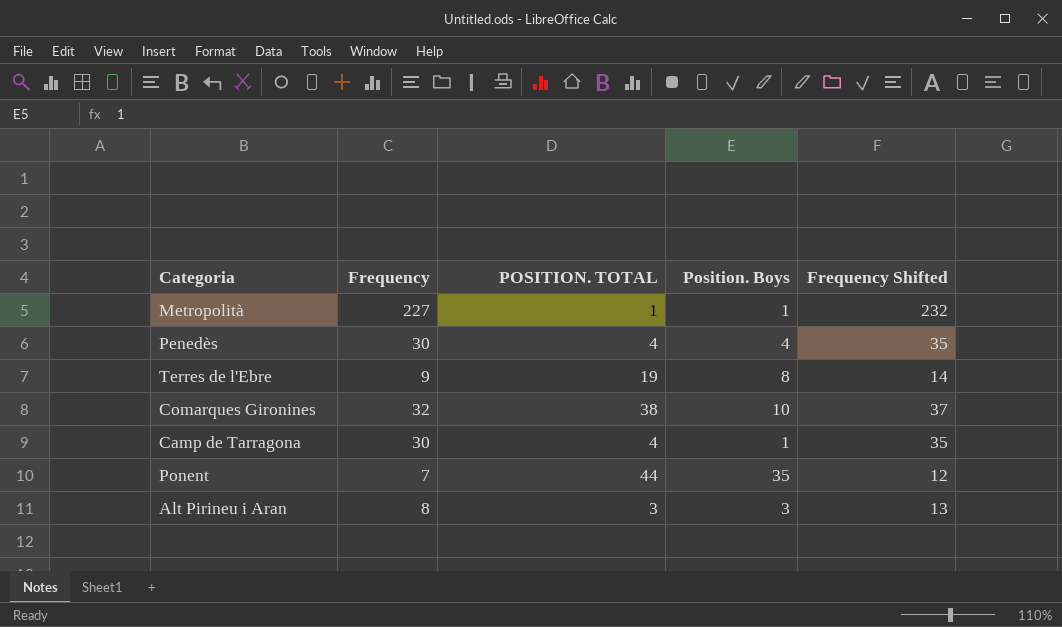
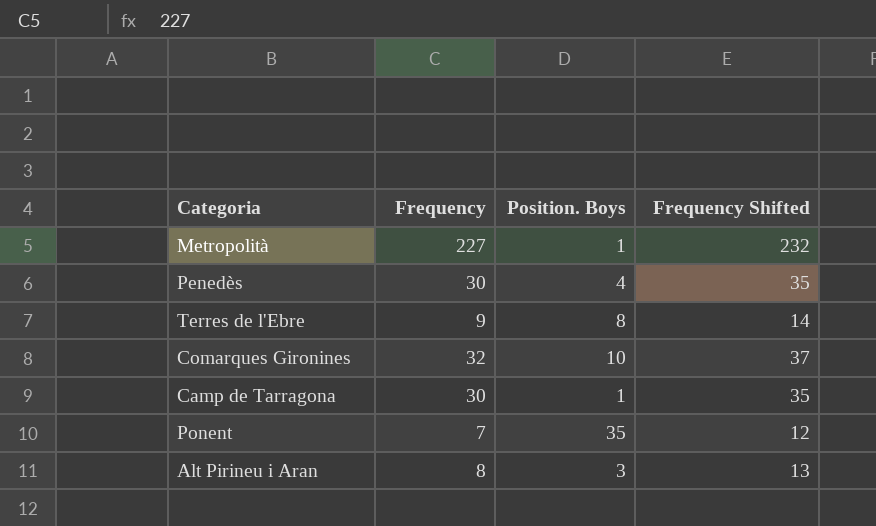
column POSITION. TOTAL | position: 3 -> none

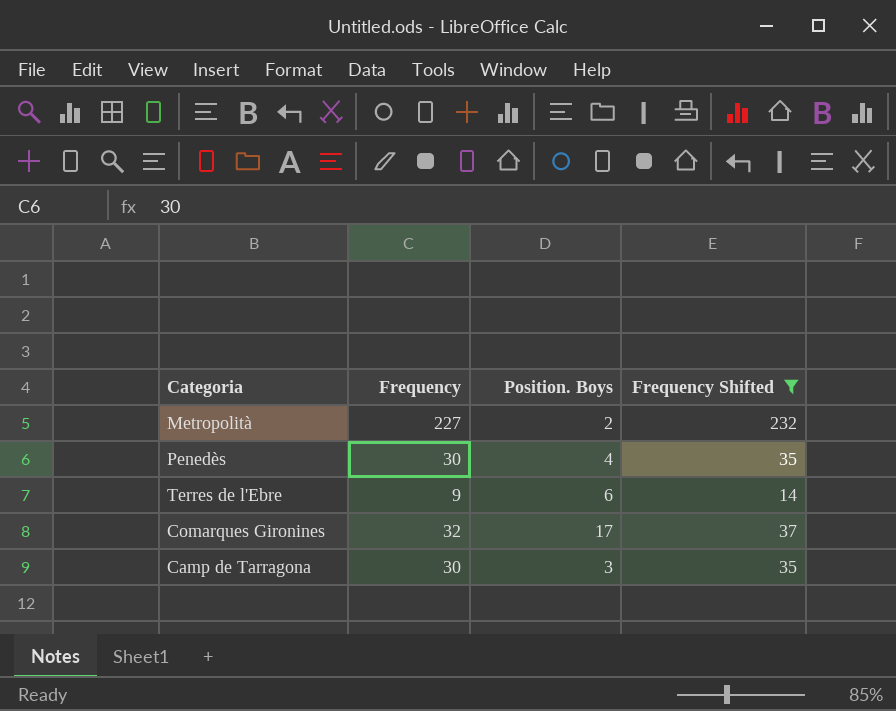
filter: none -> Frequency Shifted >= 14
Metropolità | Position. Boys: 1 -> 2
Terres de l'Ebre | Position. Boys: 8 -> 6
Comarques Gironines | Position. Boys: 10 -> 17
Camp de Tarragona | Position. Boys: 1 -> 3

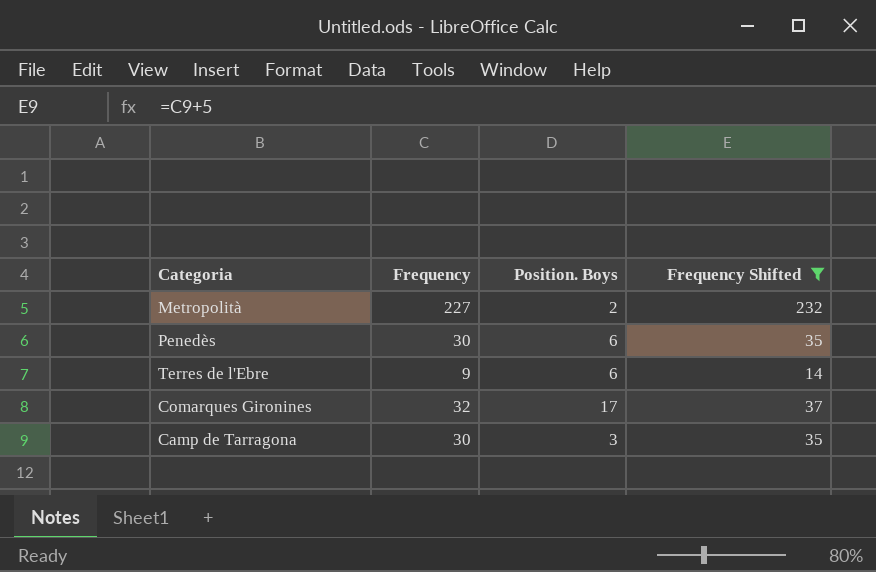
Penedès | Position. Boys: 4 -> 6

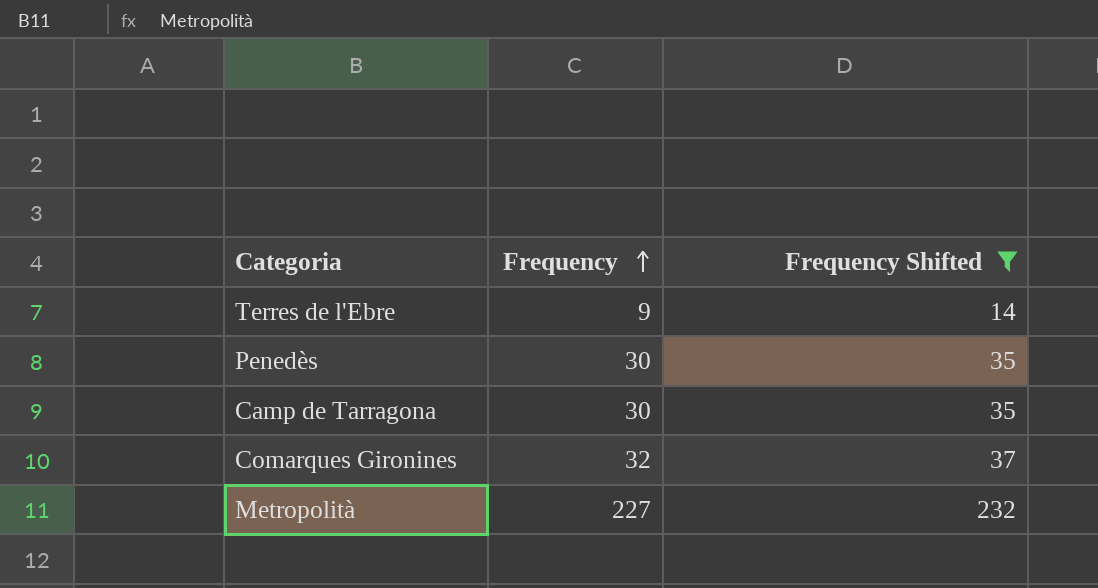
row order: none -> Frequency ascending
column Position. Boys | position: 3 -> none

